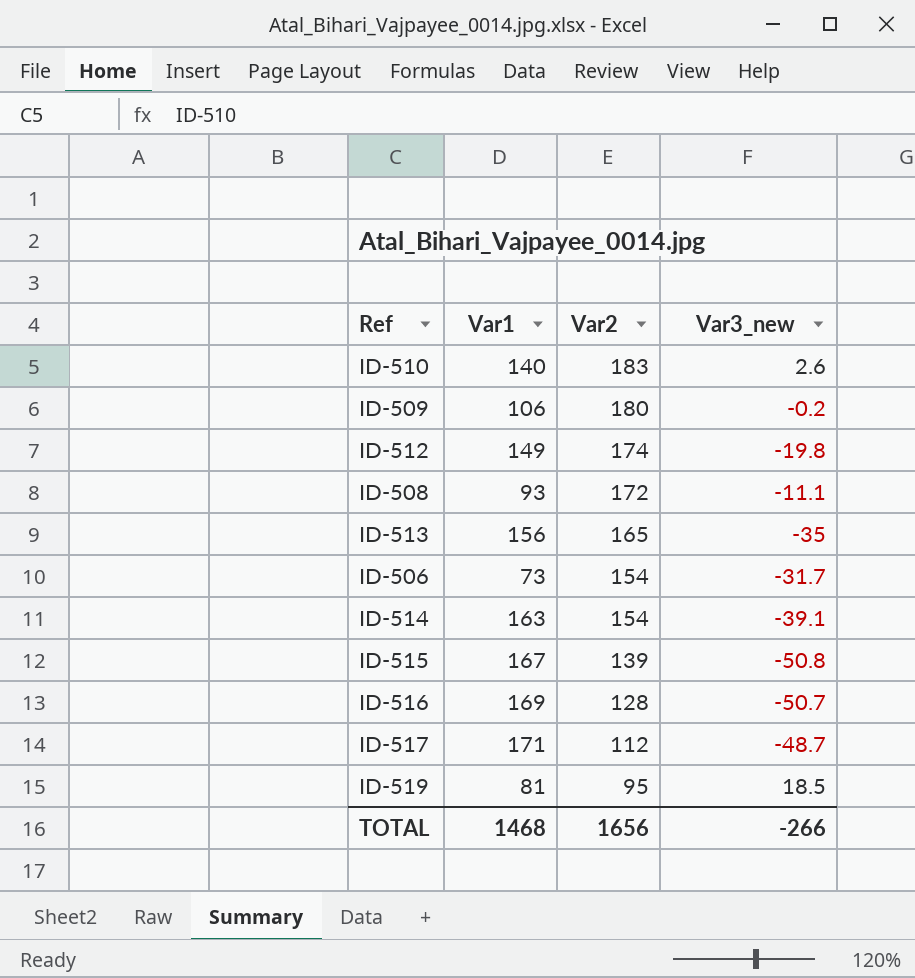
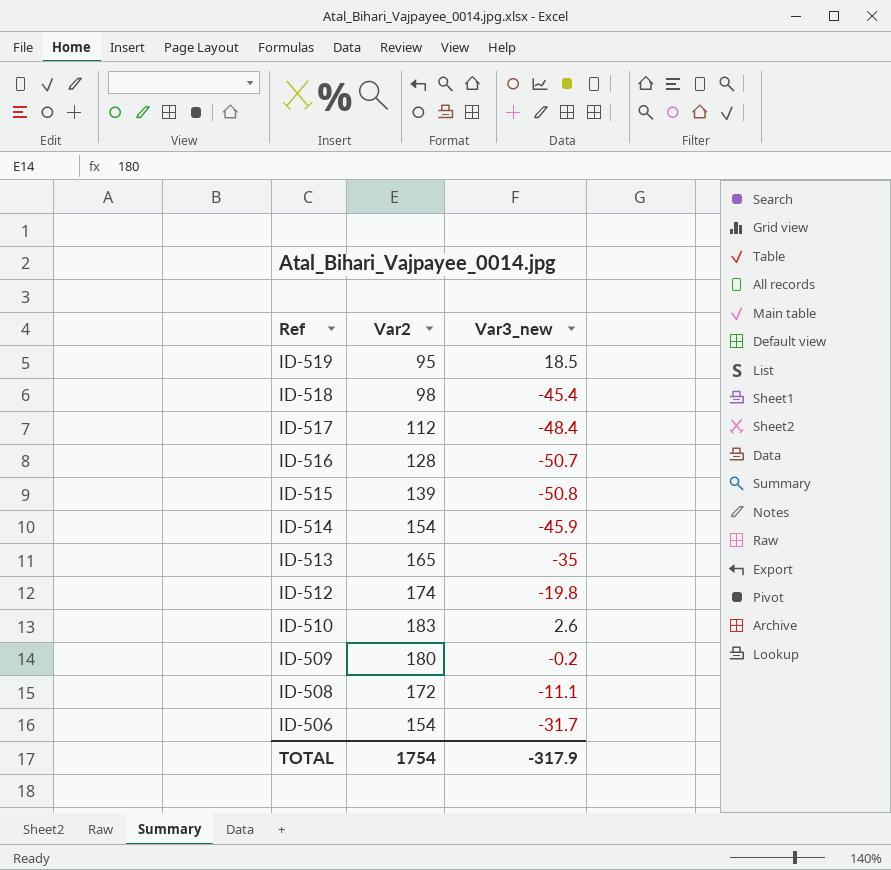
row order: Var2 descending -> Ref descending
column Var1 | position: 2 -> none
row ID-518: none -> 98 | -45.4
ID-517 | Var3_new: -48.7 -> -48.4
ID-514 | Var3_new: -39.1 -> -45.9
TOTAL | Var2: 1656 -> 1754
TOTAL | Var3_new: -266 -> -317.9

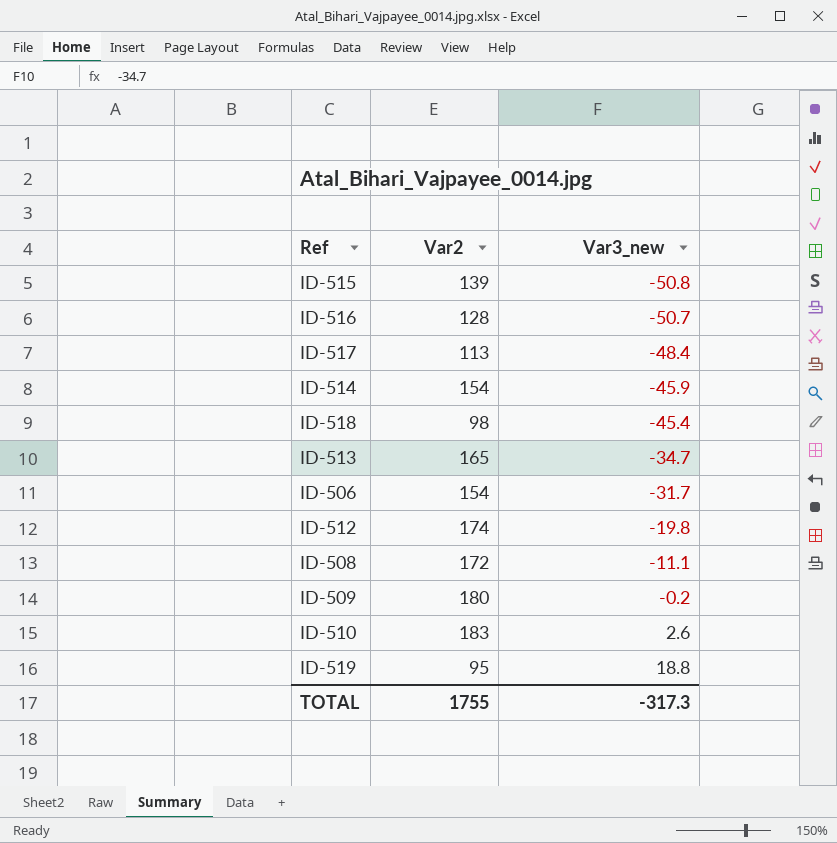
row order: Ref descending -> Var3_new ascending
ID-517 | Var2: 112 -> 113
ID-513 | Var3_new: -35 -> -34.7
ID-519 | Var3_new: 18.5 -> 18.8
TOTAL | Var2: 1754 -> 1755
TOTAL | Var3_new: -317.9 -> -317.3

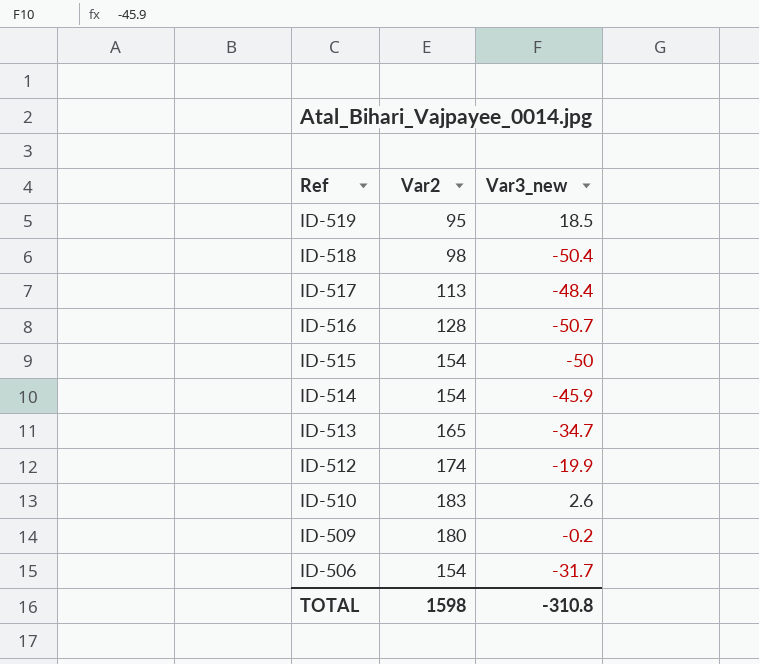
row order: Var3_new ascending -> Ref descending
row ID-508: 172 | -11.1 -> none
ID-519 | Var3_new: 18.8 -> 18.5
ID-518 | Var3_new: -45.4 -> -50.4
ID-515 | Var2: 139 -> 154
ID-515 | Var3_new: -50.8 -> -50
ID-512 | Var3_new: -19.8 -> -19.9
TOTAL | Var2: 1755 -> 1598
TOTAL | Var3_new: -317.3 -> -310.8

